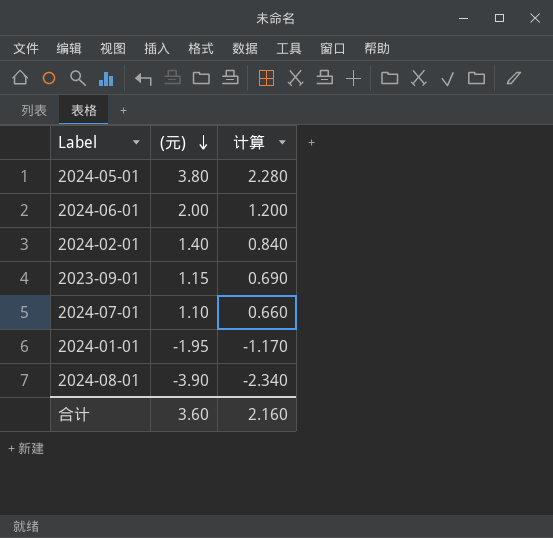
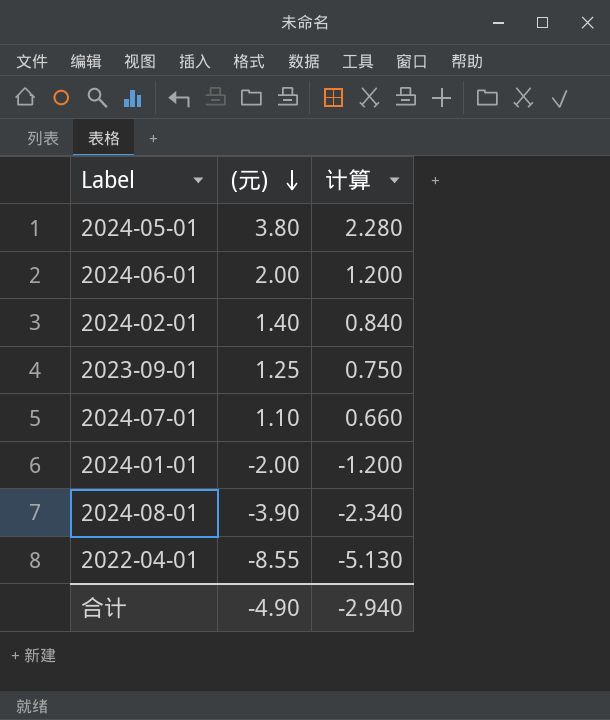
2023-09-01 | (元): 1.15 -> 1.25
2023-09-01 | 计算: 0.690 -> 0.750
2024-01-01 | (元): -1.95 -> -2.00
2024-01-01 | 计算: -1.170 -> -1.200
row 2022-04-01: none -> -8.55 | -5.130
合计 | (元): 3.60 -> -4.90
合计 | 计算: 2.160 -> -2.940

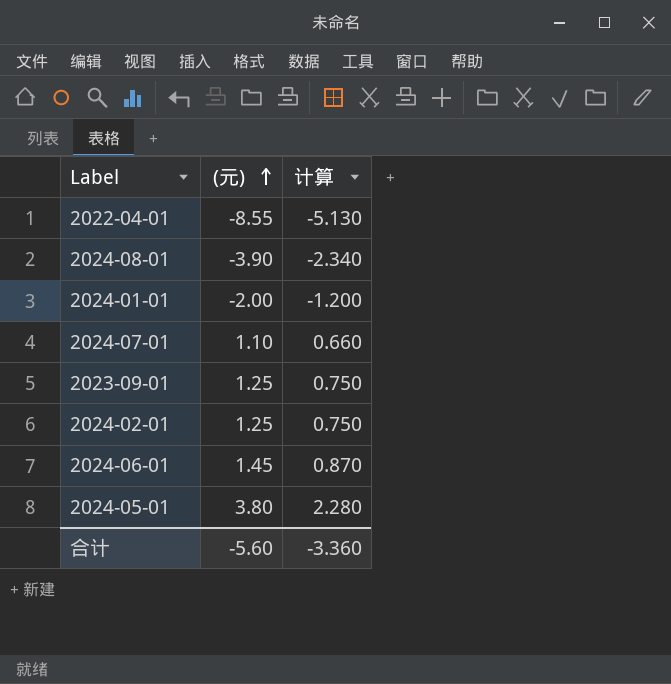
row order: (元) descending -> (元) ascending
2024-02-01 | (元): 1.40 -> 1.25
2024-02-01 | 计算: 0.840 -> 0.750
2024-06-01 | (元): 2.00 -> 1.45
2024-06-01 | 计算: 1.200 -> 0.870
合计 | (元): -4.90 -> -5.60
合计 | 计算: -2.940 -> -3.360

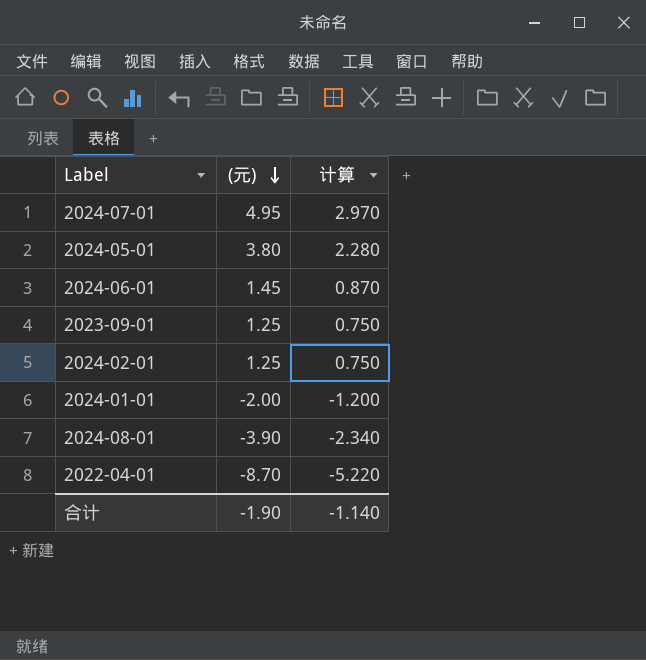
row order: (元) ascending -> (元) descending
2024-07-01 | (元): 1.10 -> 4.95
2024-07-01 | 计算: 0.660 -> 2.970
2022-04-01 | (元): -8.55 -> -8.70
2022-04-01 | 计算: -5.130 -> -5.220
合计 | (元): -5.60 -> -1.90
合计 | 计算: -3.360 -> -1.140

